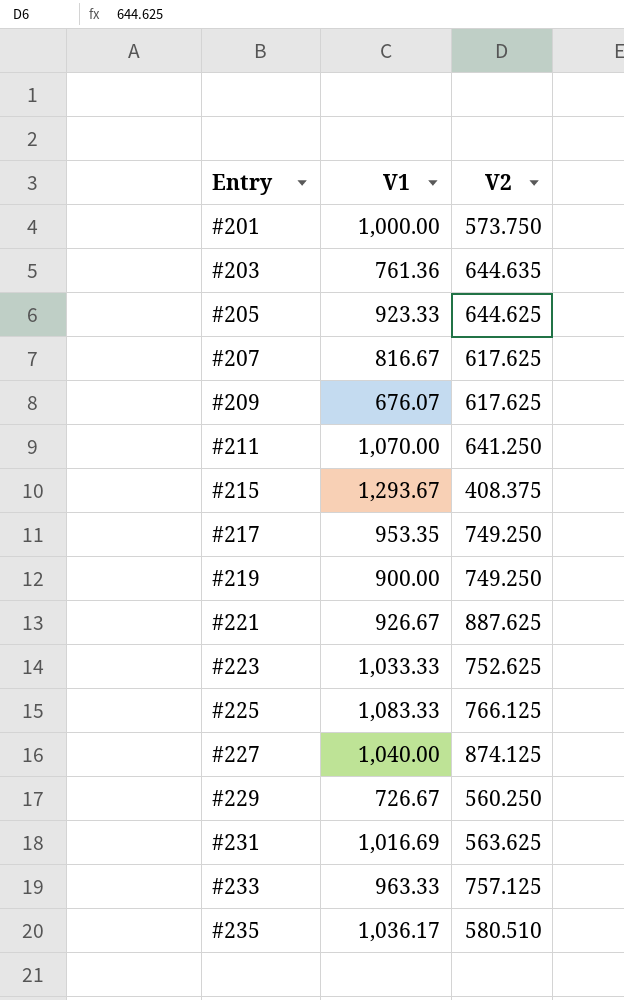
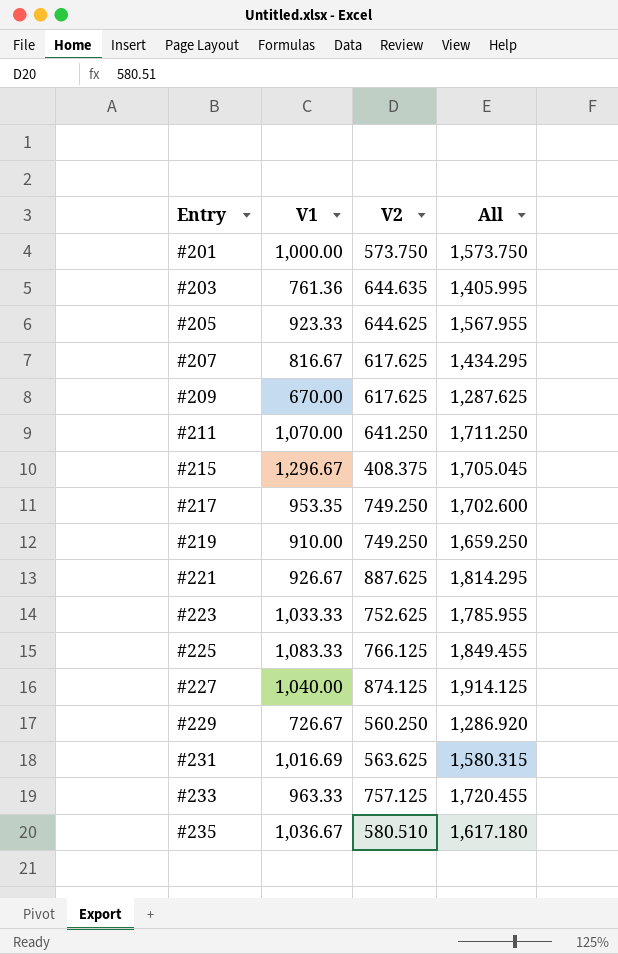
column All | formula: none -> [V1] + [V2]
#209 | V1: 676.07 -> 670.00
#215 | V1: 1,293.67 -> 1,296.67
#219 | V1: 900.00 -> 910.00
#235 | V1: 1,036.17 -> 1,036.67

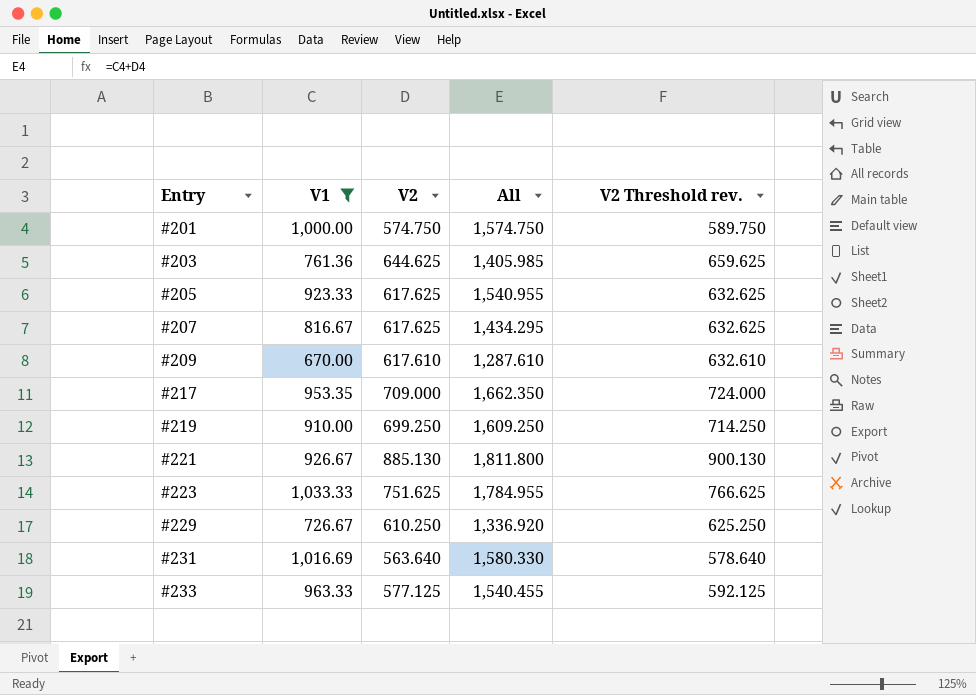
filter: none -> V1 <= 1,033.33
column V2 Threshold rev. | formula: none -> [V2] + 15
#201 | V2: 573.750 -> 574.750
#201 | All: 1,573.750 -> 1,574.750
#203 | V2: 644.635 -> 644.625
#203 | All: 1,405.995 -> 1,405.985
#205 | V2: 644.625 -> 617.625
#205 | All: 1,567.955 -> 1,540.955
#209 | V2: 617.625 -> 617.610
#209 | All: 1,287.625 -> 1,287.610
#217 | V2: 749.250 -> 709.000
#217 | All: 1,702.600 -> 1,662.350
#219 | V2: 749.250 -> 699.250
#219 | All: 1,659.250 -> 1,609.250
#221 | V2: 887.625 -> 885.130
#221 | All: 1,814.295 -> 1,811.800
#223 | V2: 752.625 -> 751.625
#223 | All: 1,785.955 -> 1,784.955
#229 | V2: 560.250 -> 610.250
#229 | All: 1,286.920 -> 1,336.920
#231 | V2: 563.625 -> 563.640
#231 | All: 1,580.315 -> 1,580.330
#233 | V2: 757.125 -> 577.125
#233 | All: 1,720.455 -> 1,540.455

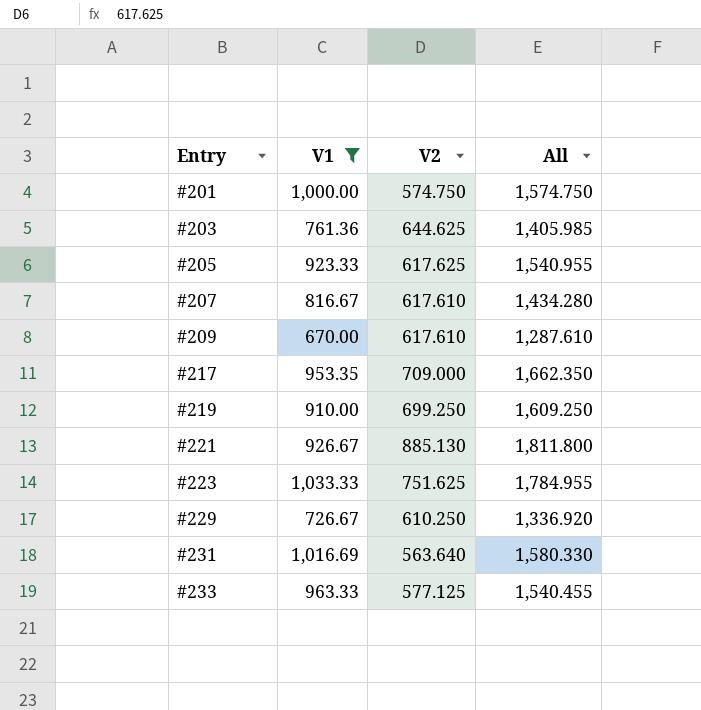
column V2 Threshold rev. | formula: [V2] + 15 -> none
#207 | V2: 617.625 -> 617.610
#207 | All: 1,434.295 -> 1,434.280

